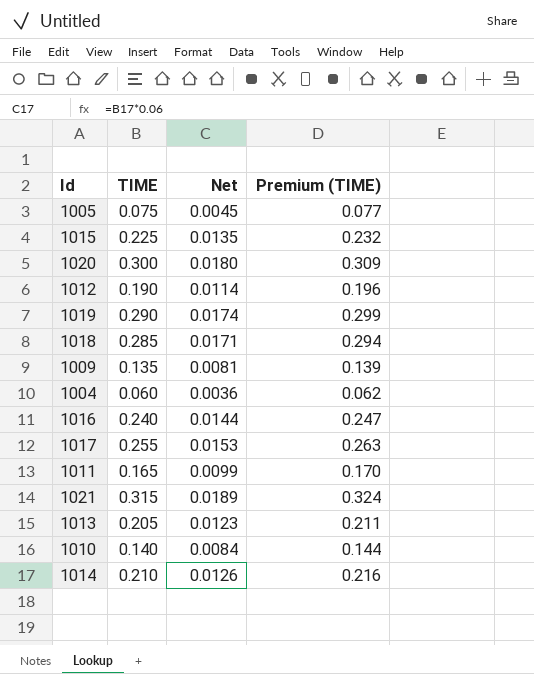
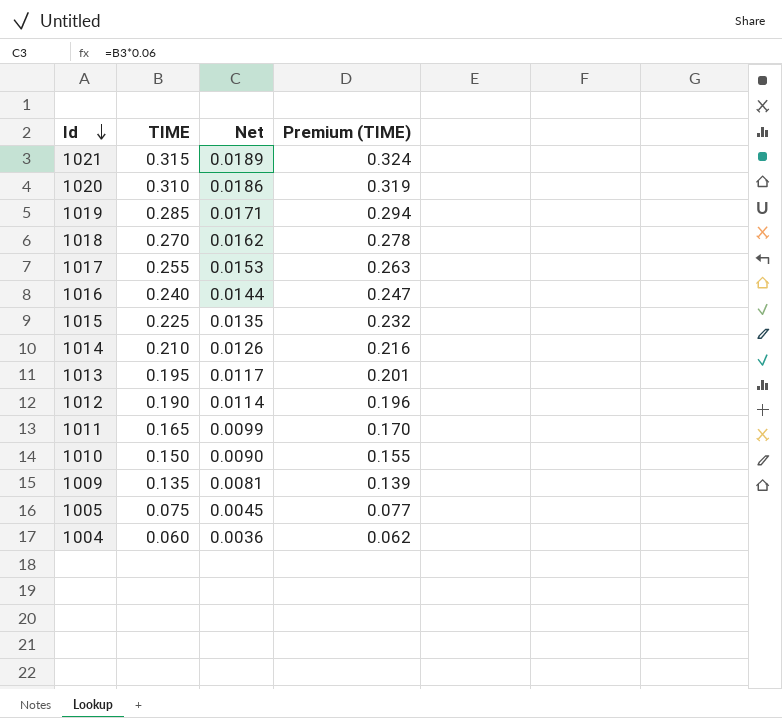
row order: none -> Id descending
1020 | TIME: 0.300 -> 0.310
1020 | Net: 0.0180 -> 0.0186
1020 | Premium (TIME): 0.309 -> 0.319
1019 | TIME: 0.290 -> 0.285
1019 | Net: 0.0174 -> 0.0171
1019 | Premium (TIME): 0.299 -> 0.294
1018 | TIME: 0.285 -> 0.270
1018 | Net: 0.0171 -> 0.0162
1018 | Premium (TIME): 0.294 -> 0.278
1013 | TIME: 0.205 -> 0.195
1013 | Net: 0.0123 -> 0.0117
1013 | Premium (TIME): 0.211 -> 0.201
1010 | TIME: 0.140 -> 0.150
1010 | Net: 0.0084 -> 0.0090
1010 | Premium (TIME): 0.144 -> 0.155

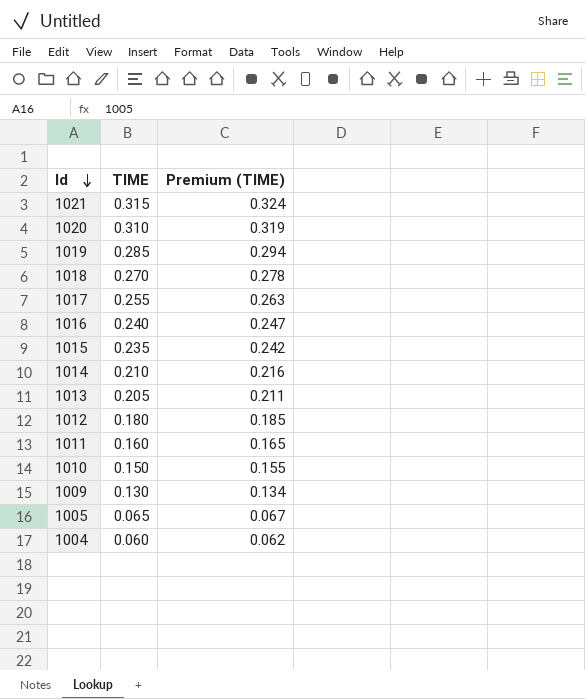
column Net | formula: [TIME] * 0.06 -> none
1015 | TIME: 0.225 -> 0.235
1015 | Premium (TIME): 0.232 -> 0.242
1013 | TIME: 0.195 -> 0.205
1013 | Premium (TIME): 0.201 -> 0.211
1012 | TIME: 0.190 -> 0.180
1012 | Premium (TIME): 0.196 -> 0.185
1011 | TIME: 0.165 -> 0.160
1011 | Premium (TIME): 0.170 -> 0.165
1009 | TIME: 0.135 -> 0.130
1009 | Premium (TIME): 0.139 -> 0.134
1005 | TIME: 0.075 -> 0.065
1005 | Premium (TIME): 0.077 -> 0.067

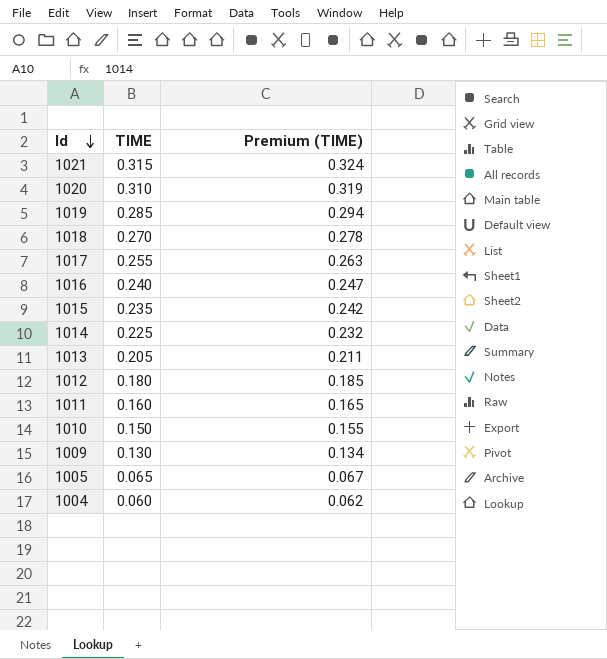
1014 | TIME: 0.210 -> 0.225
1014 | Premium (TIME): 0.216 -> 0.232

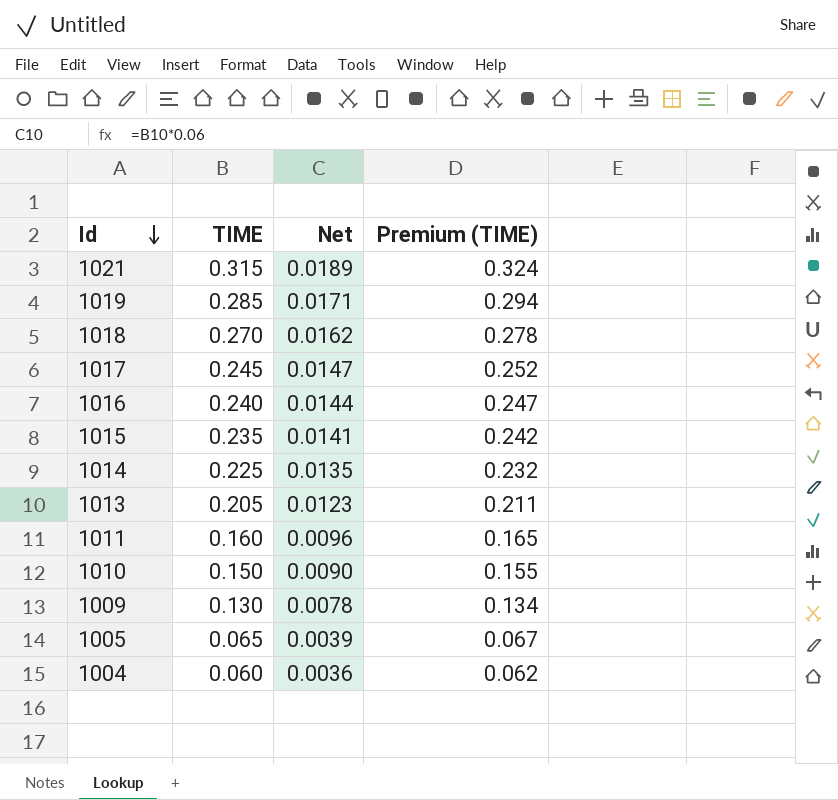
column Net | formula: none -> [TIME] * 0.06
row 1020: 0.310 | 0.319 -> none
row 1012: 0.180 | 0.185 -> none
1017 | TIME: 0.255 -> 0.245
1017 | Premium (TIME): 0.263 -> 0.252

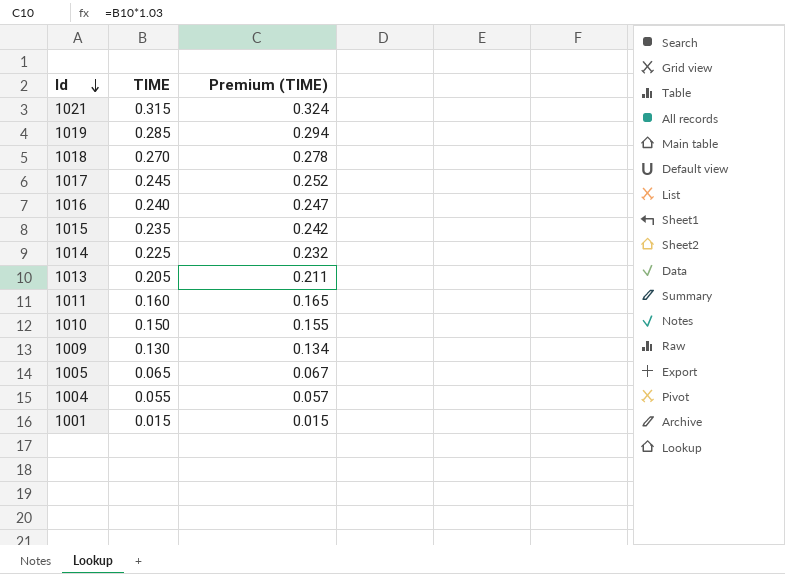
column Net | formula: [TIME] * 0.06 -> none
1004 | TIME: 0.060 -> 0.055
1004 | Premium (TIME): 0.062 -> 0.057
row 1001: none -> 0.015 | 0.015

